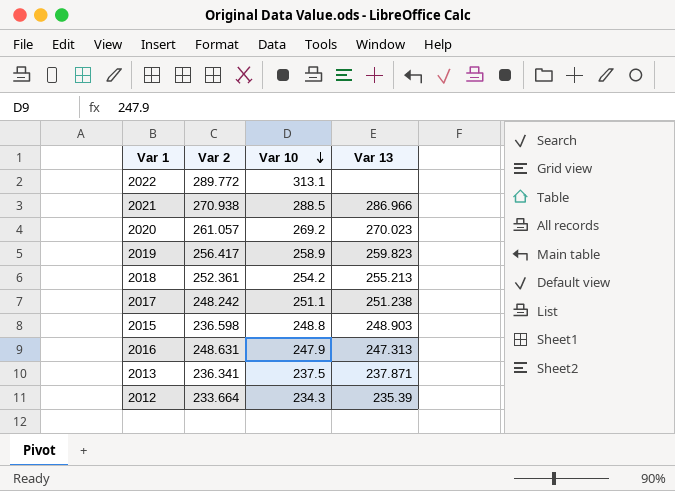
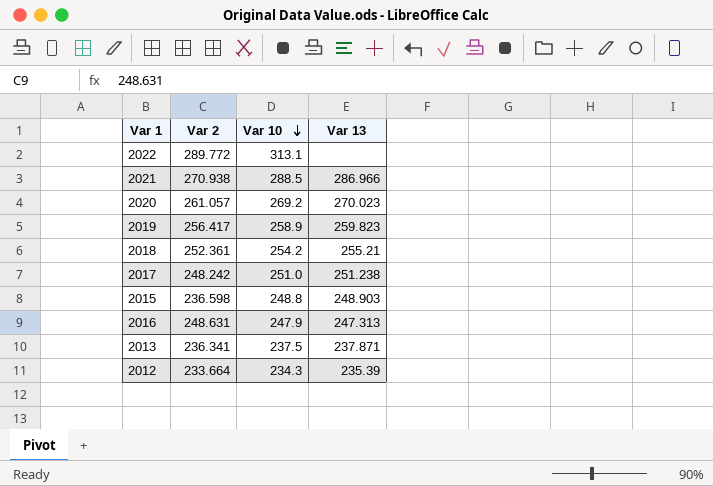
2018 | Var 13: 255.213 -> 255.21
2017 | Var 10: 251.1 -> 251.0

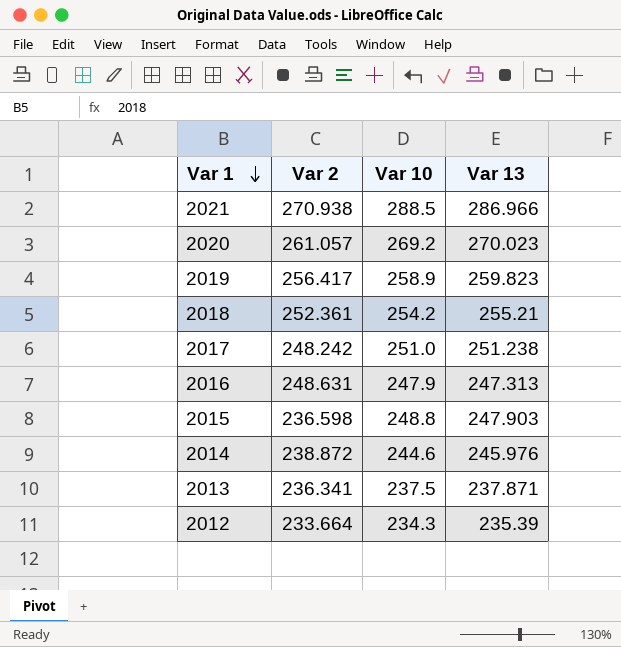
row order: Var 10 descending -> Var 1 descending
row 2022: 289.772 | 313.1 | none -> none
2015 | Var 13: 248.903 -> 247.903
row 2014: none -> 238.872 | 244.6 | 245.976

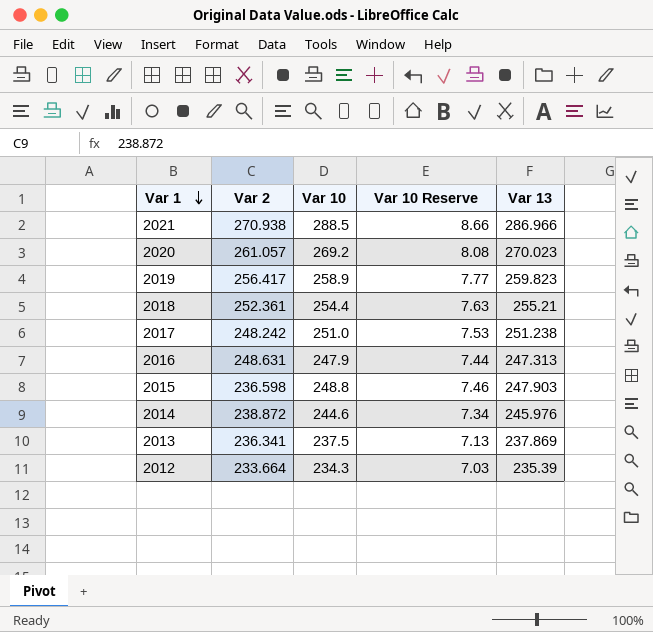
column Var 10 Reserve | formula: none -> [Var 10] * 0.03
2018 | Var 10: 254.2 -> 254.4
2013 | Var 13: 237.871 -> 237.869

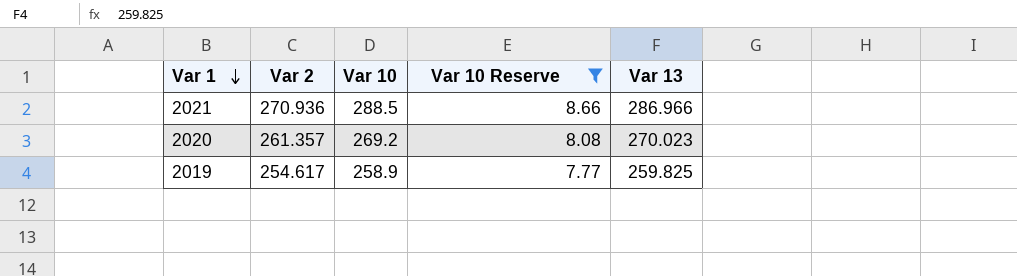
filter: none -> Var 10 Reserve >= 7.77
2021 | Var 2: 270.938 -> 270.936
2020 | Var 2: 261.057 -> 261.357
2019 | Var 2: 256.417 -> 254.617
2019 | Var 13: 259.823 -> 259.825

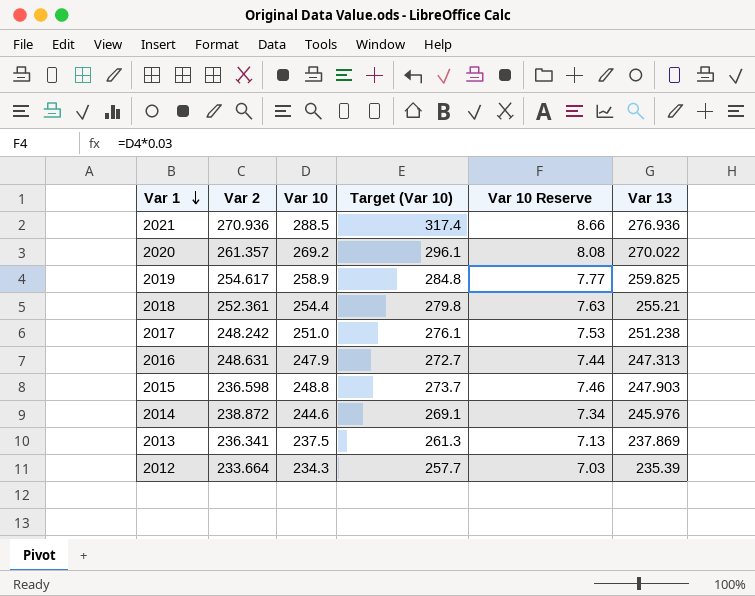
filter: Var 10 Reserve >= 7.77 -> none
column Target (Var 10) | formula: none -> [Var 10] * 1.1
2021 | Var 13: 286.966 -> 276.936
2020 | Var 13: 270.023 -> 270.022

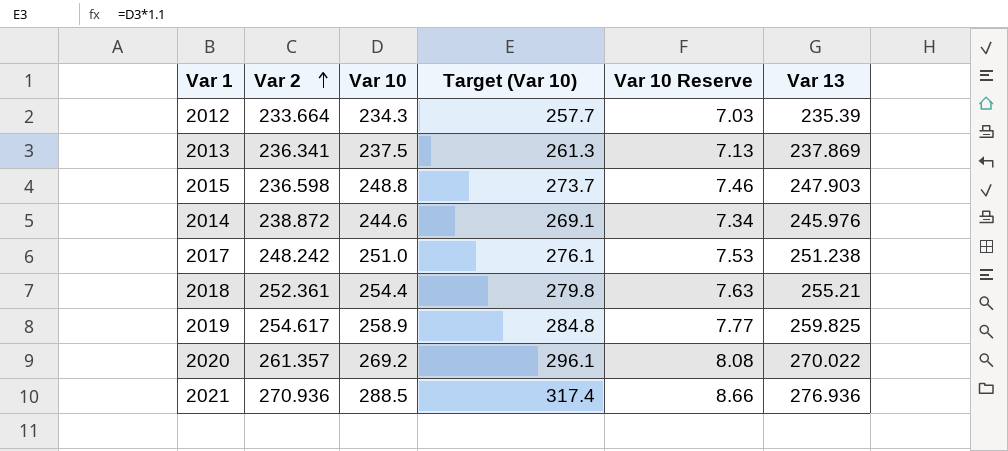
row order: Var 1 descending -> Var 2 ascending
row 2016: 248.631 | 247.9 | 272.7 | 7.44 | 247.313 -> none

